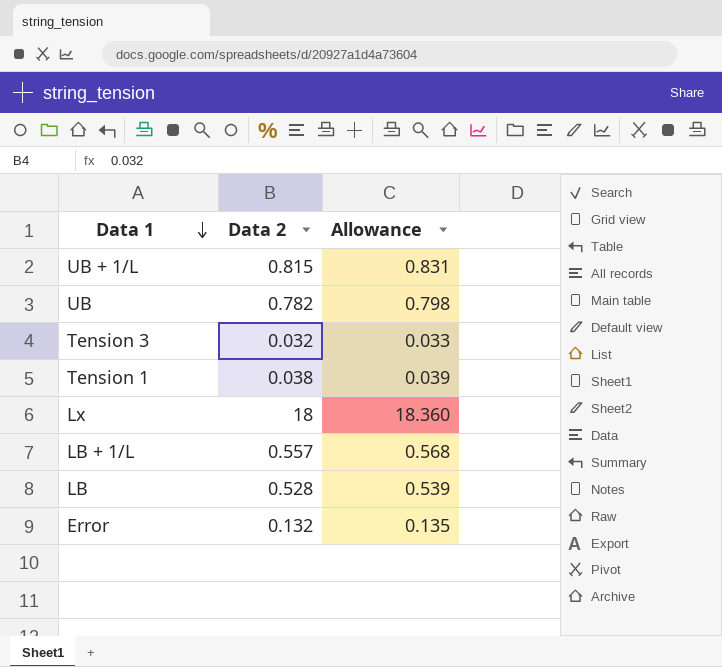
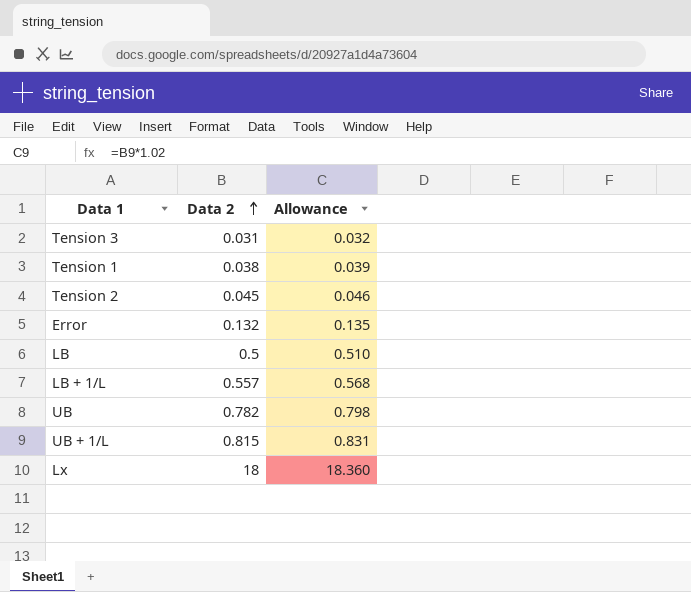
row order: Data 1 descending -> Data 2 ascending
Tension 3 | Data 2: 0.032 -> 0.031
Tension 3 | Allowance: 0.033 -> 0.032
row Tension 2: none -> 0.045 | 0.046
LB | Data 2: 0.528 -> 0.5
LB | Allowance: 0.539 -> 0.510

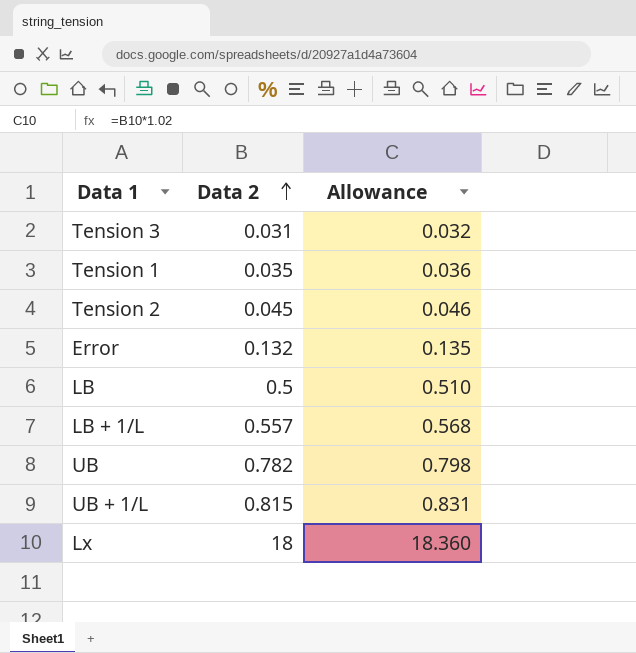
Tension 1 | Data 2: 0.038 -> 0.035
Tension 1 | Allowance: 0.039 -> 0.036

